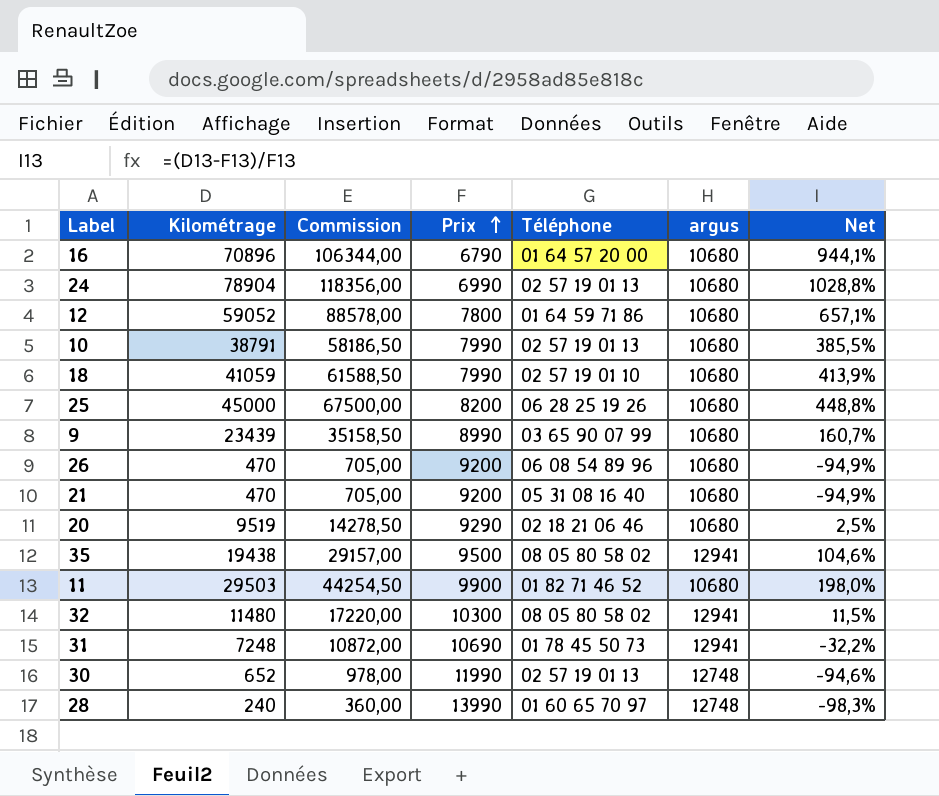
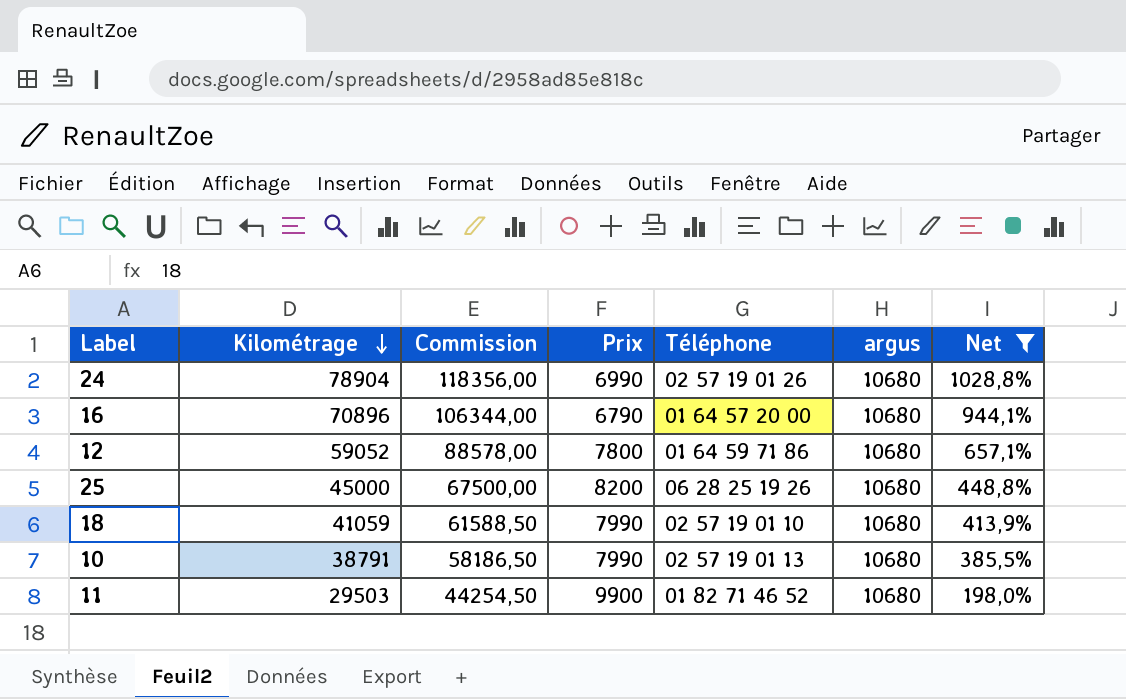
filter: none -> Net >= 198,0%
row order: Prix ascending -> Kilométrage descending
24 | Téléphone: 02 57 19 01 13 -> 02 57 19 01 26

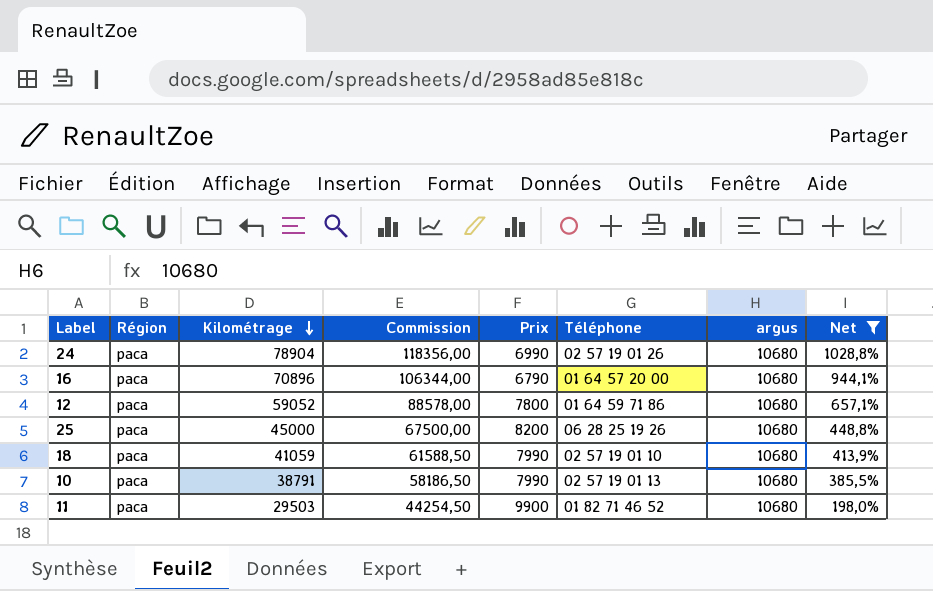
column Région | position: none -> 2

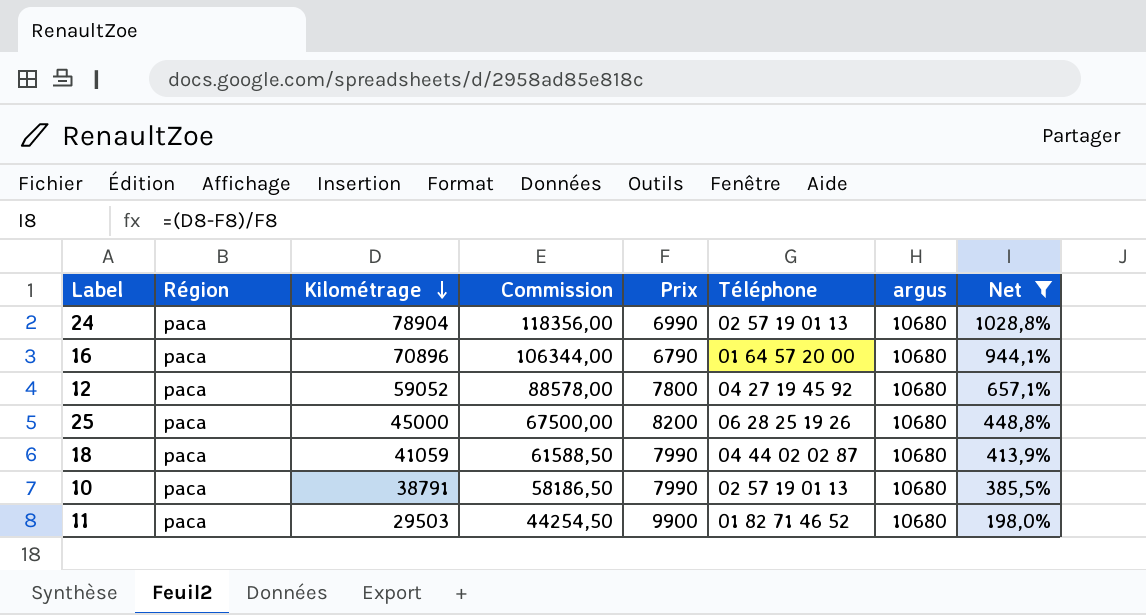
24 | Téléphone: 02 57 19 01 26 -> 02 57 19 01 13
12 | Téléphone: 01 64 59 71 86 -> 04 27 19 45 92
18 | Téléphone: 02 57 19 01 10 -> 04 44 02 02 87

